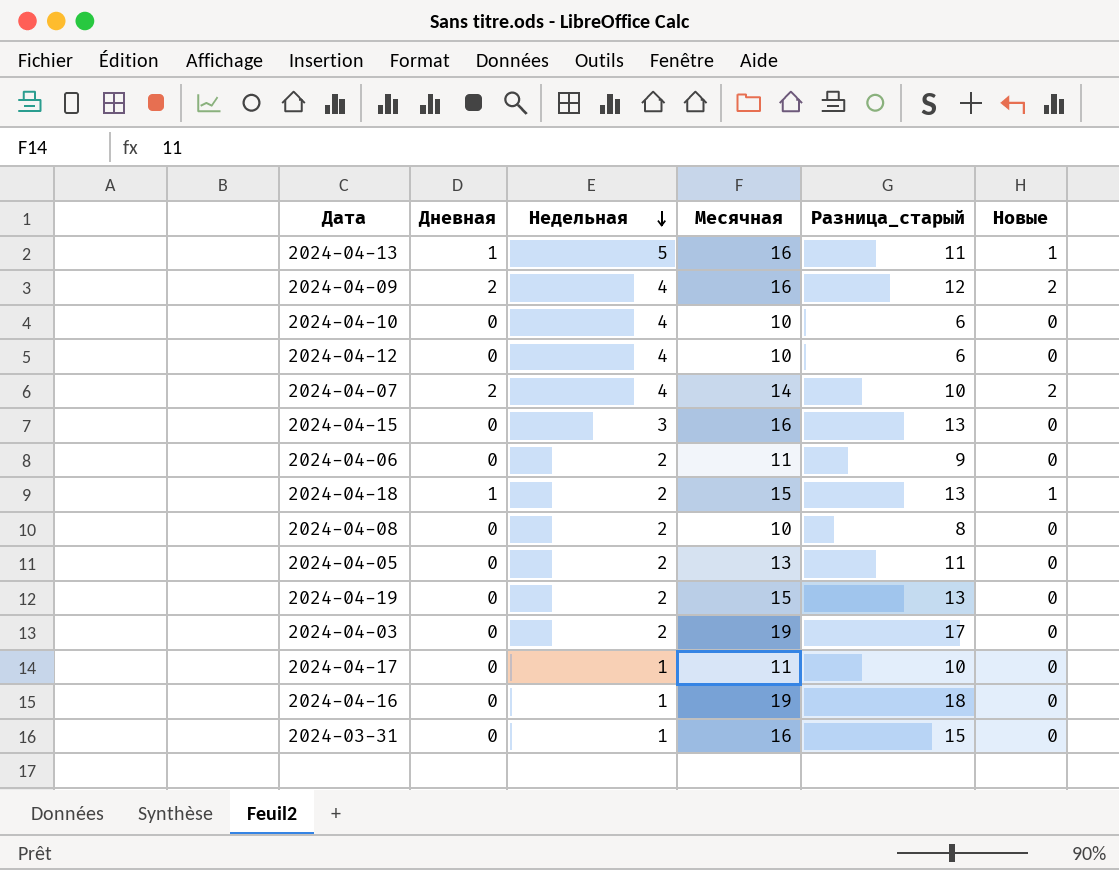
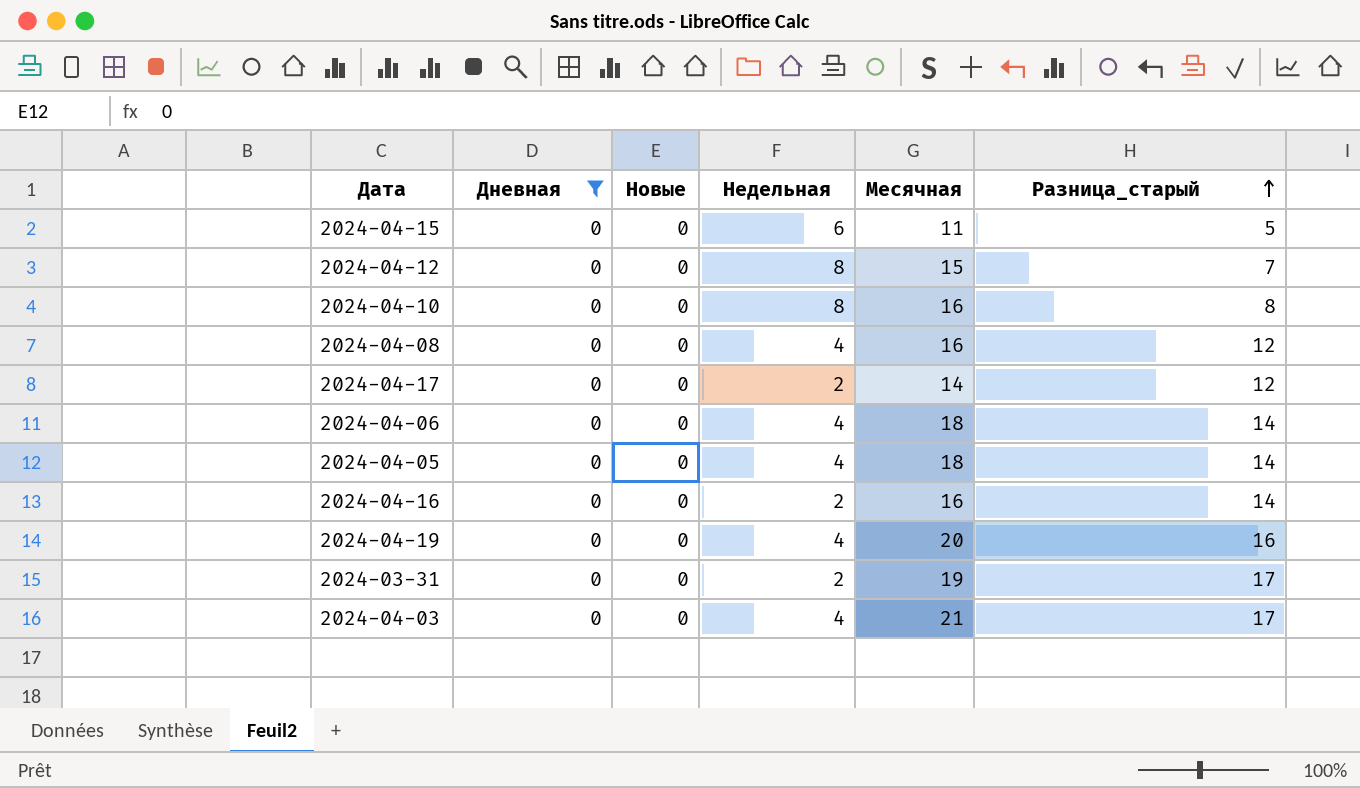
filter: none -> Дневная = 0
row order: Недельная descending -> Разница_старый ascending
column Новые | position: 6 -> 3
2024-04-15 | Недельная: 3 -> 6
2024-04-15 | Месячная: 16 -> 11
2024-04-15 | Разница_старый: 13 -> 5
2024-04-12 | Недельная: 4 -> 8
2024-04-12 | Месячная: 10 -> 15
2024-04-12 | Разница_старый: 6 -> 7
2024-04-10 | Недельная: 4 -> 8
2024-04-10 | Месячная: 10 -> 16
2024-04-10 | Разница_старый: 6 -> 8
2024-04-08 | Недельная: 2 -> 4
2024-04-08 | Месячная: 10 -> 16
2024-04-08 | Разница_старый: 8 -> 12
2024-04-17 | Недельная: 1 -> 2
2024-04-17 | Месячная: 11 -> 14
2024-04-17 | Разница_старый: 10 -> 12
2024-04-06 | Недельная: 2 -> 4
2024-04-06 | Месячная: 11 -> 18
2024-04-06 | Разница_старый: 9 -> 14
2024-04-05 | Недельная: 2 -> 4
2024-04-05 | Месячная: 13 -> 18
2024-04-05 | Разница_старый: 11 -> 14
2024-04-16 | Недельная: 1 -> 2
2024-04-16 | Месячная: 19 -> 16
2024-04-16 | Разница_старый: 18 -> 14
2024-04-19 | Недельная: 2 -> 4
2024-04-19 | Месячная: 15 -> 20
2024-04-19 | Разница_старый: 13 -> 16
2024-03-31 | Недельная: 1 -> 2
2024-03-31 | Месячная: 16 -> 19
2024-03-31 | Разница_старый: 15 -> 17
2024-04-03 | Недельная: 2 -> 4
2024-04-03 | Месячная: 19 -> 21

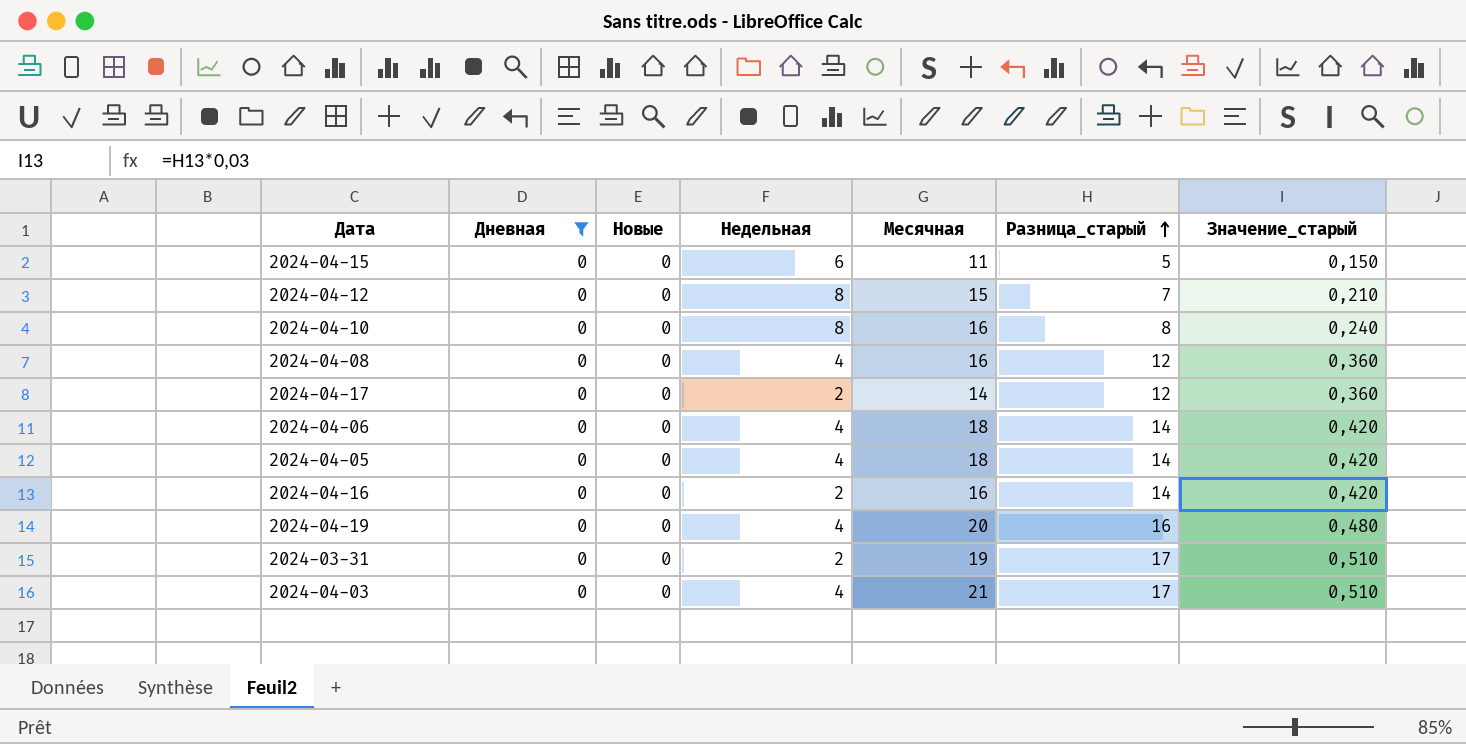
column Значение_старый | formula: none -> [Разница_старый] * 0,03

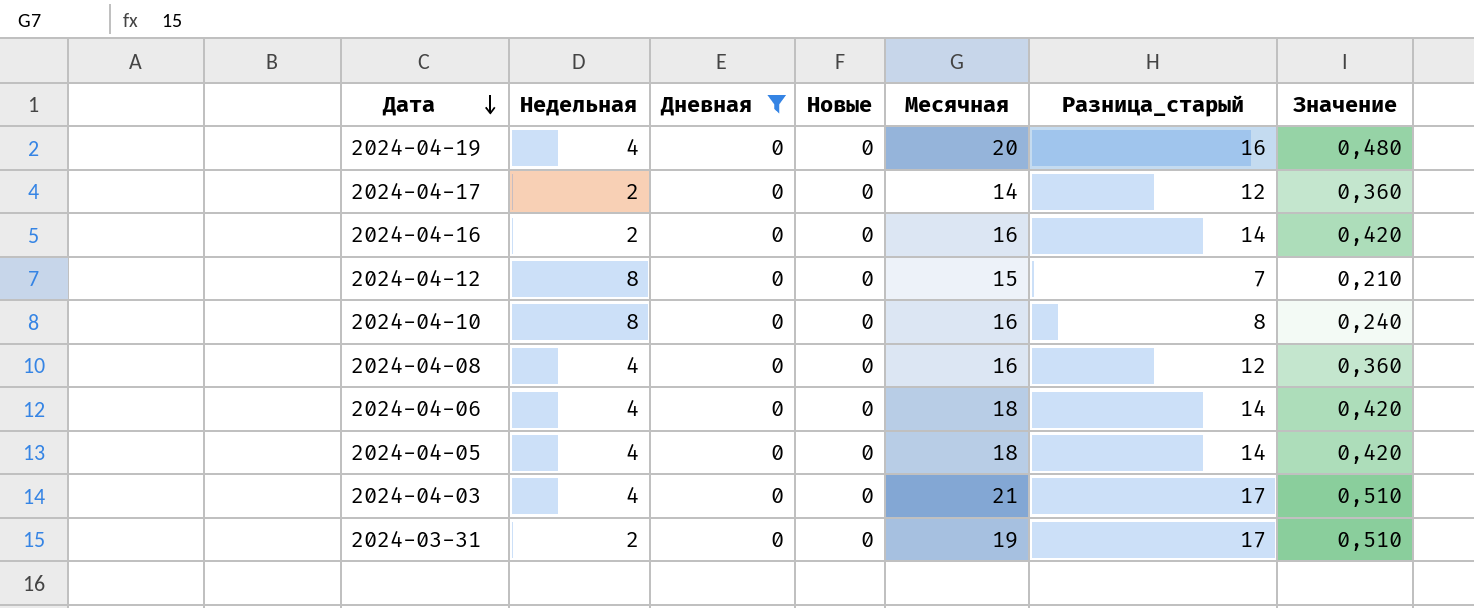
row order: Разница_старый ascending -> Дата descending
column Недельная | position: 4 -> 2
column name: Значение_старый -> Значение
row 2024-04-15: 0 | 0 | 6 | 11 | 5 | 0,150 -> none

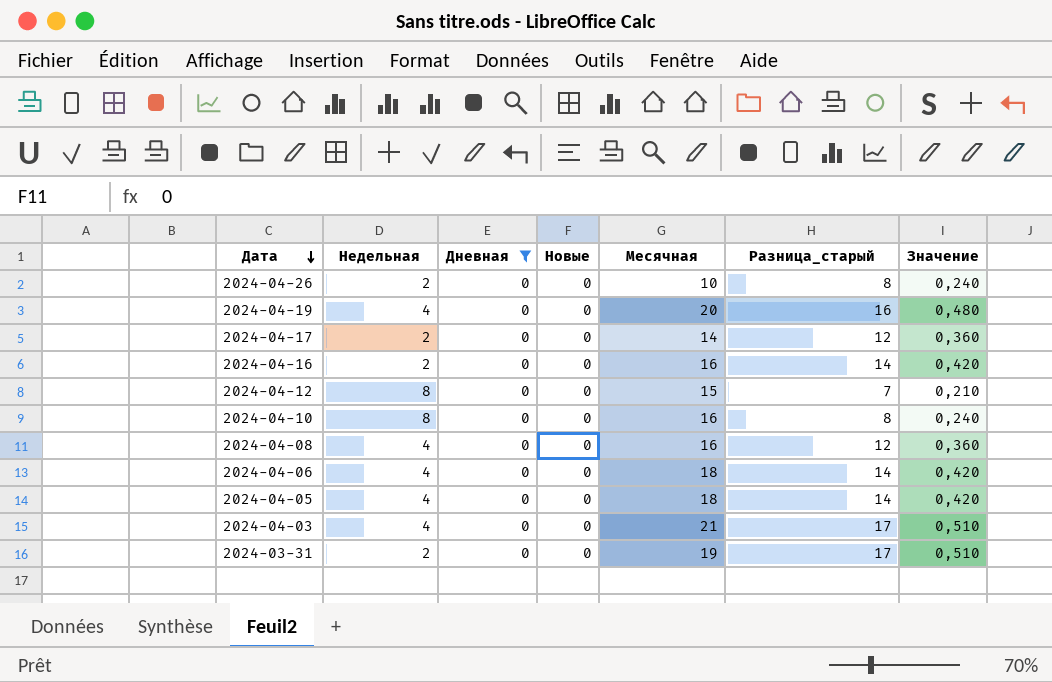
row 2024-04-26: none -> 2 | 0 | 0 | 10 | 8 | 0,240

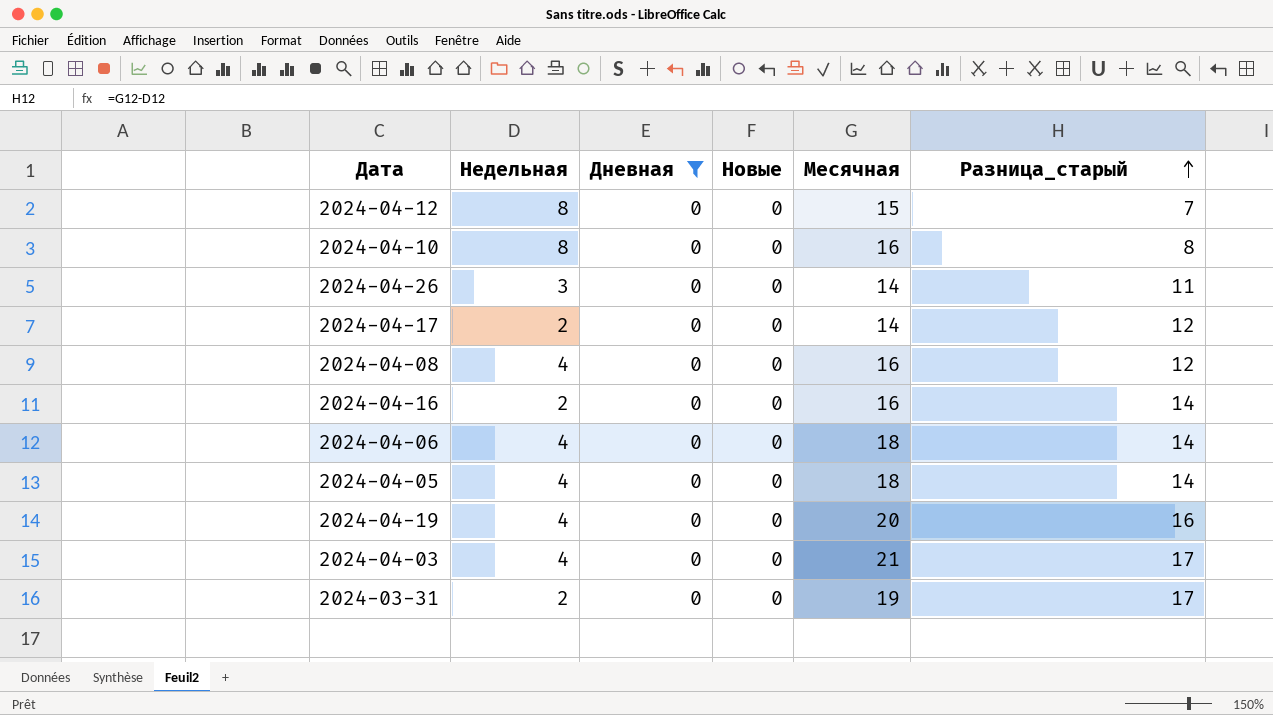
row order: Дата descending -> Разница_старый ascending
column Значение | formula: [Разница_старый] * 0,03 -> none
2024-04-26 | Недельная: 2 -> 3
2024-04-26 | Месячная: 10 -> 14
2024-04-26 | Разница_старый: 8 -> 11

